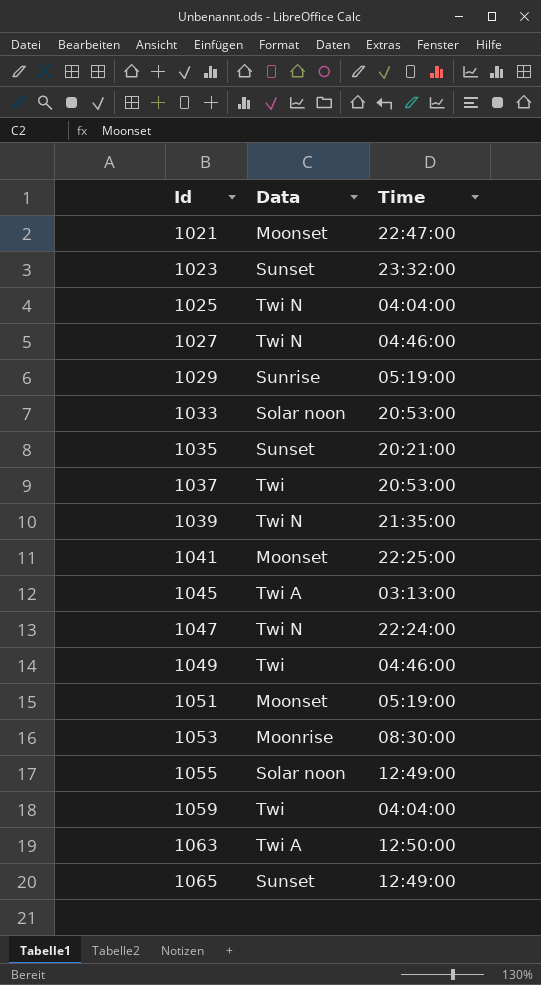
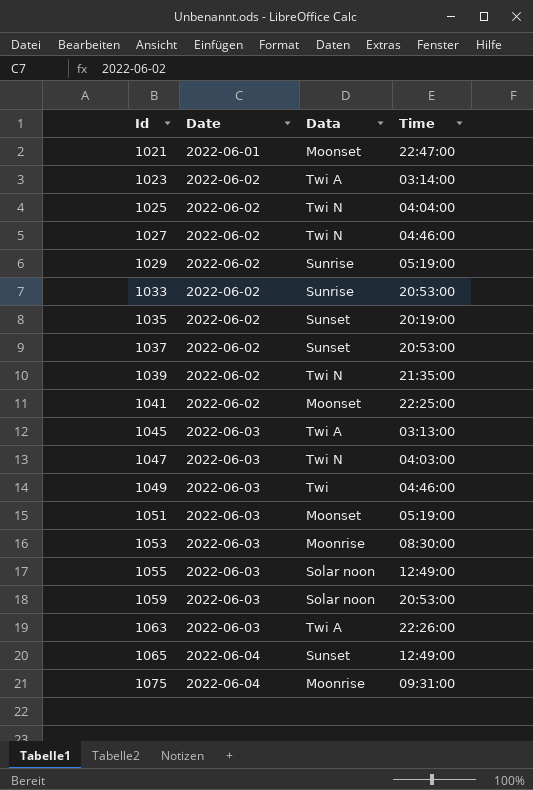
column Date | position: none -> 2
1023 | Data: Sunset -> Twi A
1023 | Time: 23:32:00 -> 03:14:00
1033 | Data: Solar noon -> Sunrise
1035 | Time: 20:21:00 -> 20:19:00
1037 | Data: Twi -> Sunset
1047 | Time: 22:24:00 -> 04:03:00
1059 | Data: Twi -> Solar noon
1059 | Time: 04:04:00 -> 20:53:00
1063 | Time: 12:50:00 -> 22:26:00
row 1075: none -> 2022-06-04 | Moonrise | 09:31:00

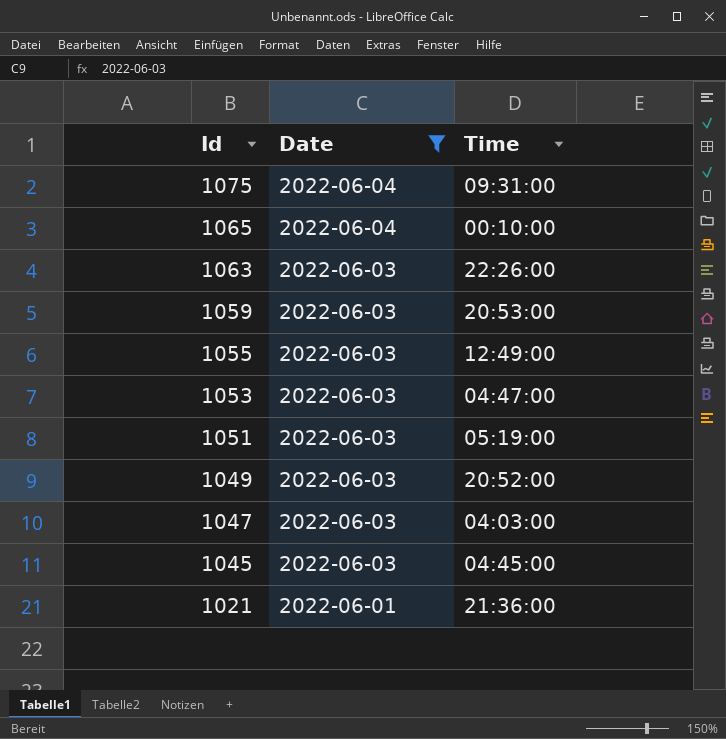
filter: none -> Date != 2022-06-02
row order: Id ascending -> Id descending
column Data | position: 3 -> none
1065 | Time: 12:49:00 -> 00:10:00
1053 | Time: 08:30:00 -> 04:47:00
1049 | Time: 04:46:00 -> 20:52:00
1045 | Time: 03:13:00 -> 04:45:00
1021 | Time: 22:47:00 -> 21:36:00

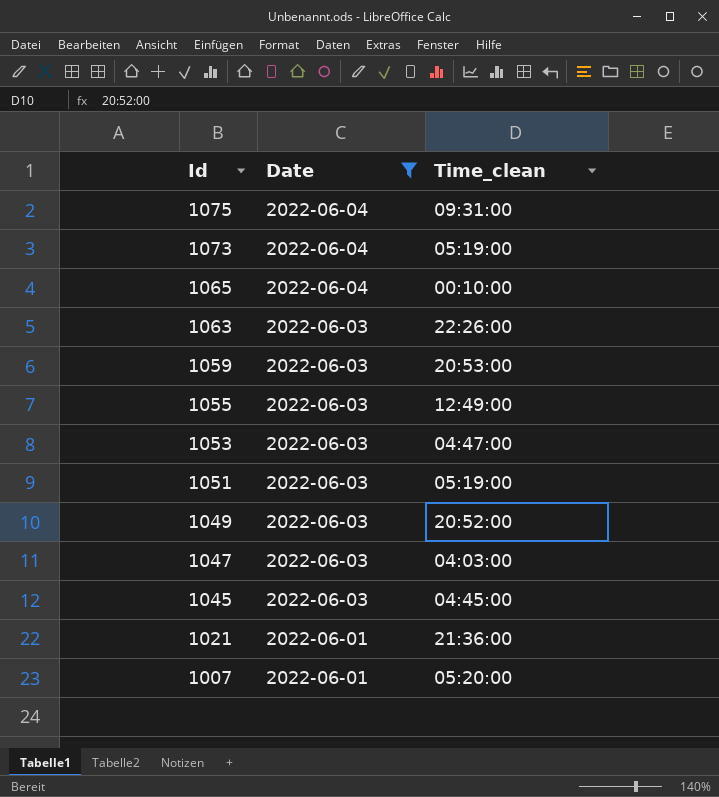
column name: Time -> Time_clean
row 1073: none -> 2022-06-04 | 05:19:00
row 1007: none -> 2022-06-01 | 05:20:00

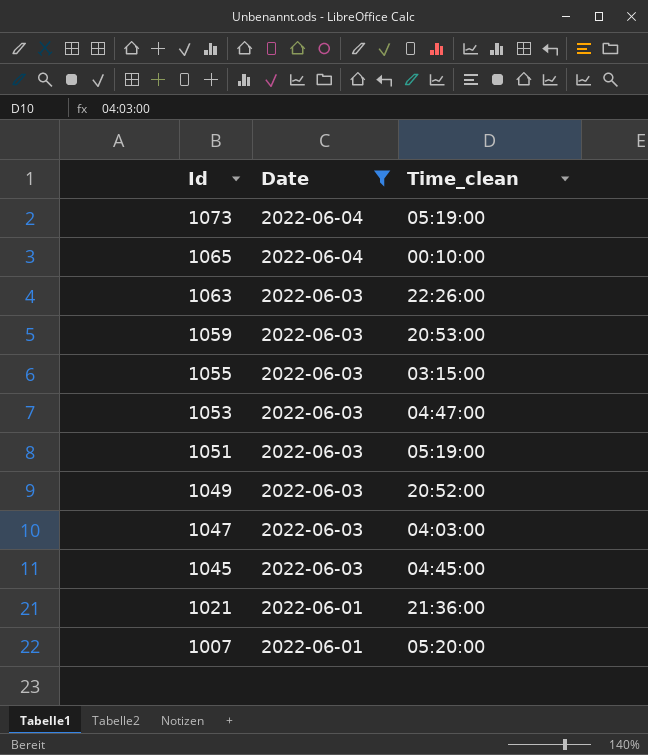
row 1075: 2022-06-04 | 09:31:00 -> none
1055 | Time_clean: 12:49:00 -> 03:15:00

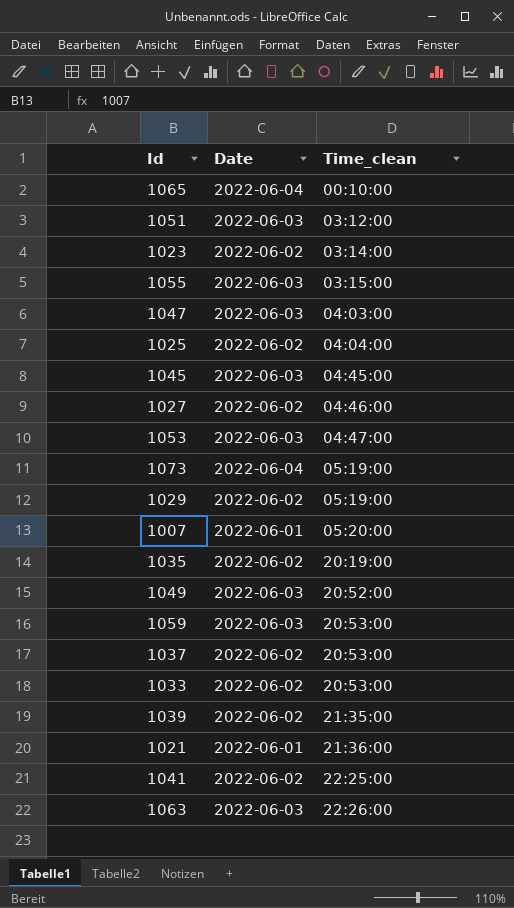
filter: Date != 2022-06-02 -> none
row order: Id descending -> Time_clean ascending
1051 | Time_clean: 05:19:00 -> 03:12:00

